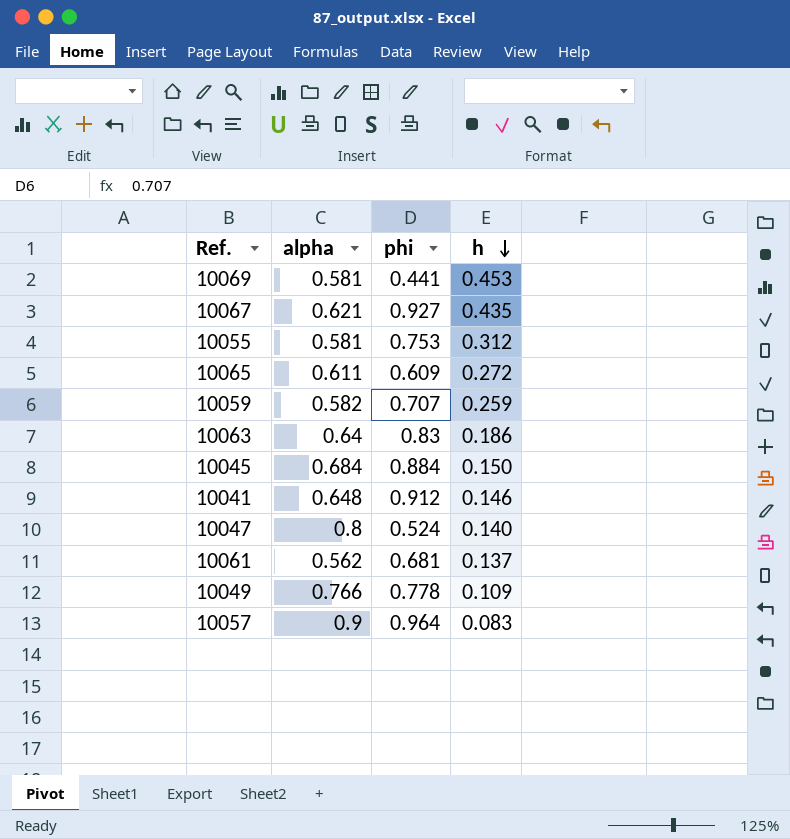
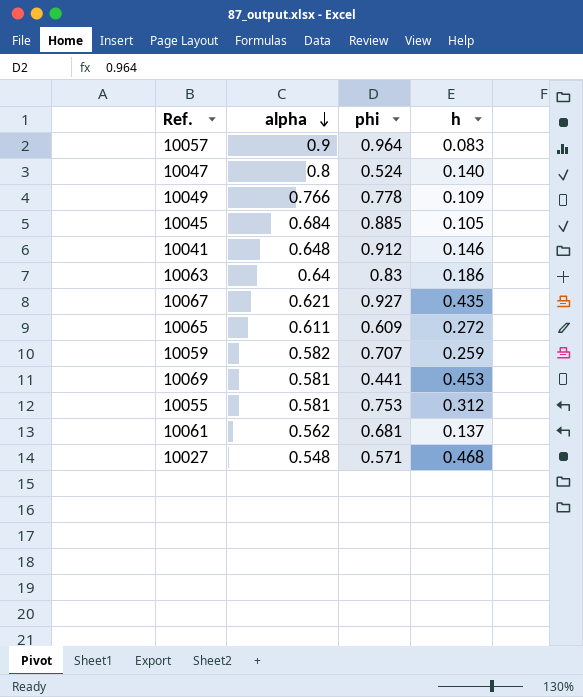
row order: h descending -> alpha descending
10045 | phi: 0.884 -> 0.885
10045 | h: 0.150 -> 0.105
row 10027: none -> 0.548 | 0.571 | 0.468

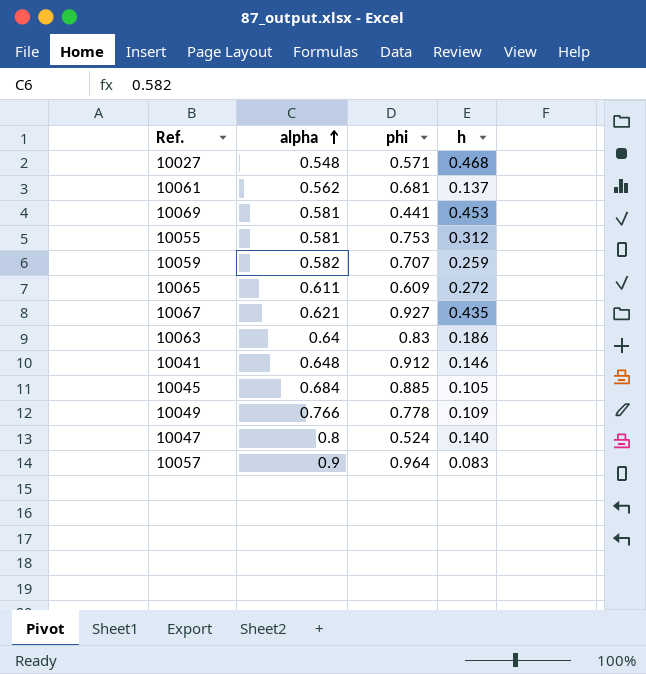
row order: alpha descending -> alpha ascending

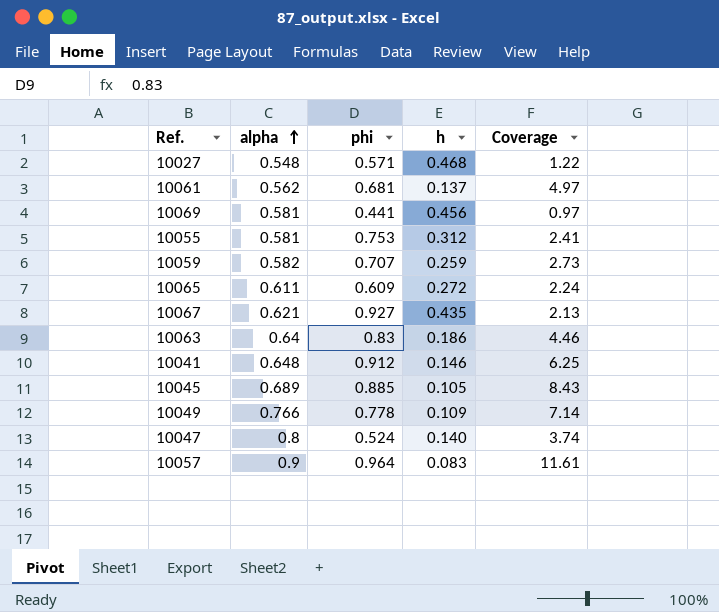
column Coverage | formula: none -> [phi] / [h]
10069 | h: 0.453 -> 0.456
10045 | alpha: 0.684 -> 0.689

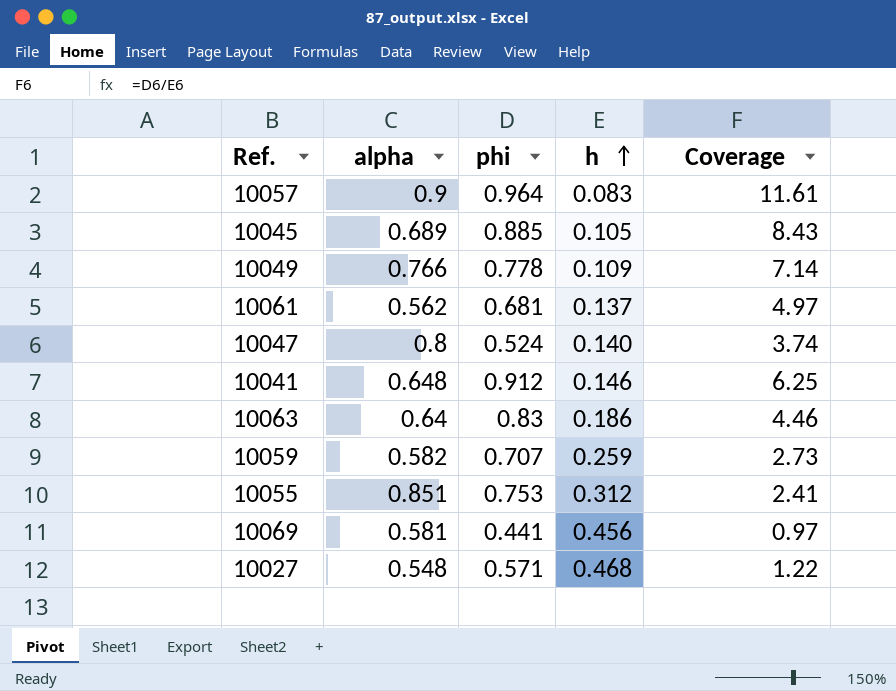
row order: alpha ascending -> h ascending
row 10065: 0.611 | 0.609 | 0.272 | 2.24 -> none
row 10067: 0.621 | 0.927 | 0.435 | 2.13 -> none
10055 | alpha: 0.581 -> 0.851

